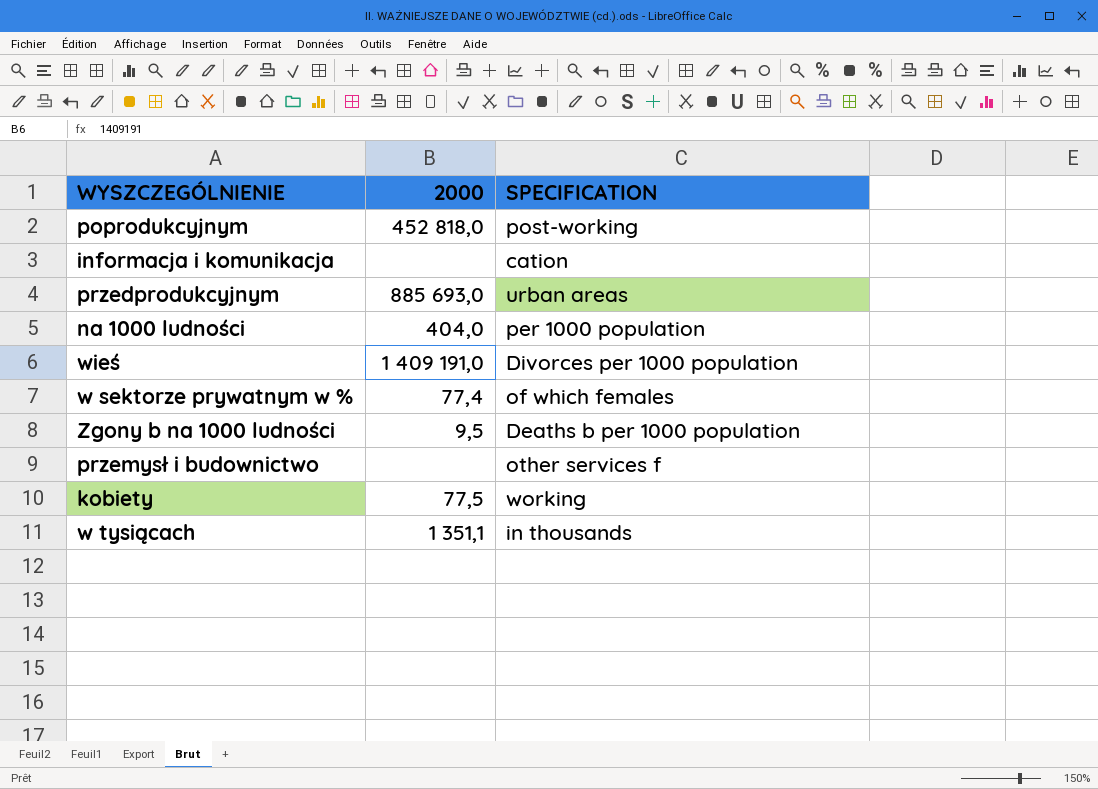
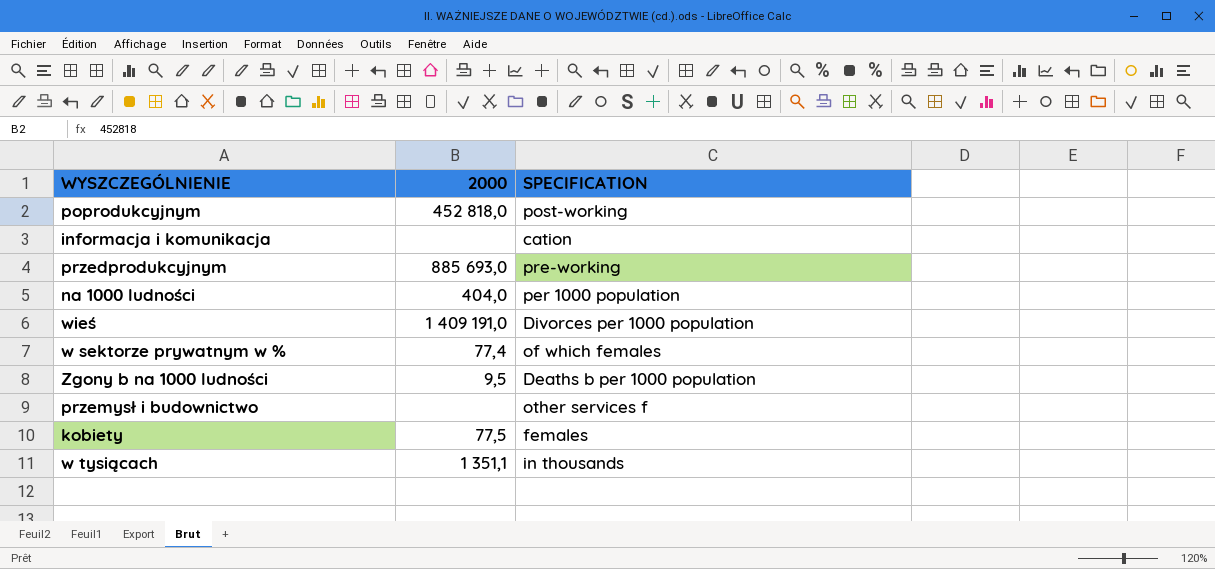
przedprodukcyjnym | SPECIFICATION: urban areas -> pre-working
kobiety | SPECIFICATION: working -> females

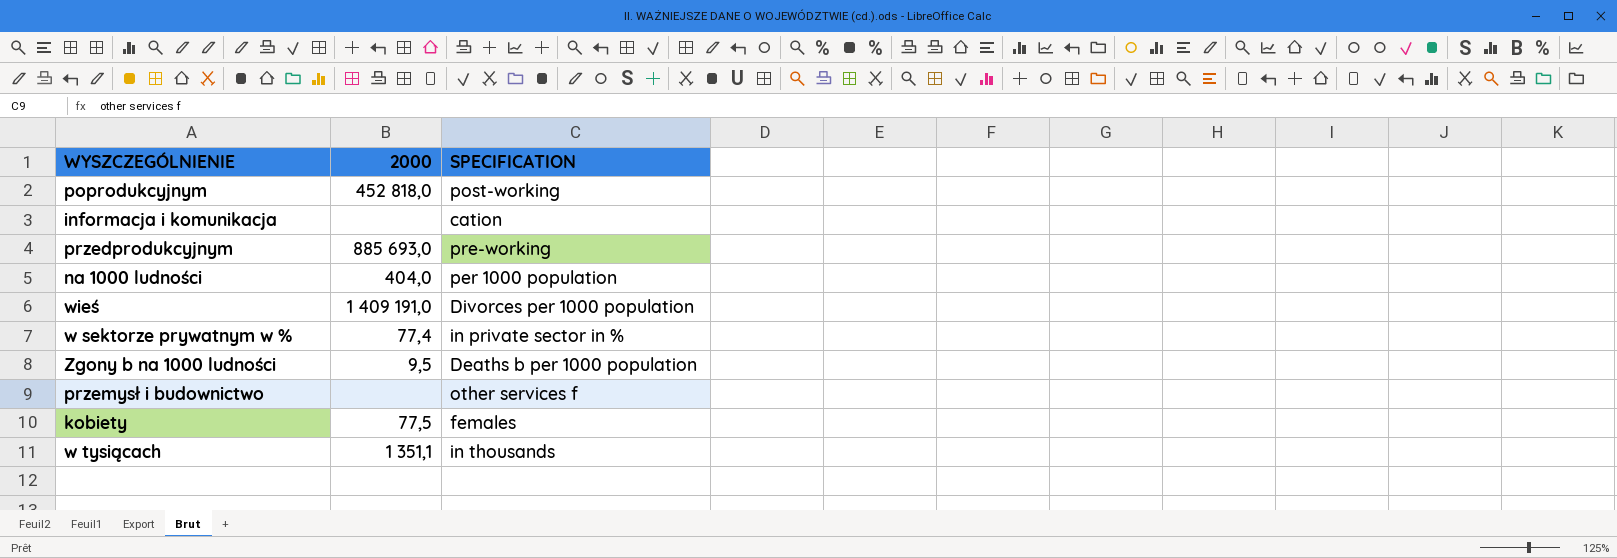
w sektorze prywatnym w % | SPECIFICATION: of which females -> in private sector in %

